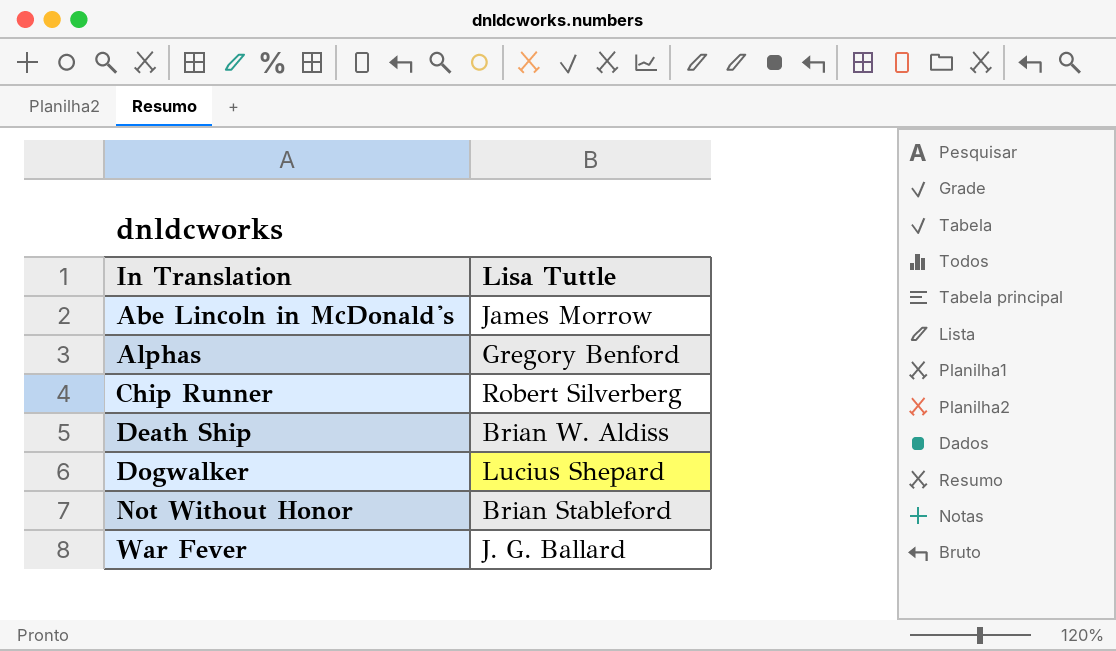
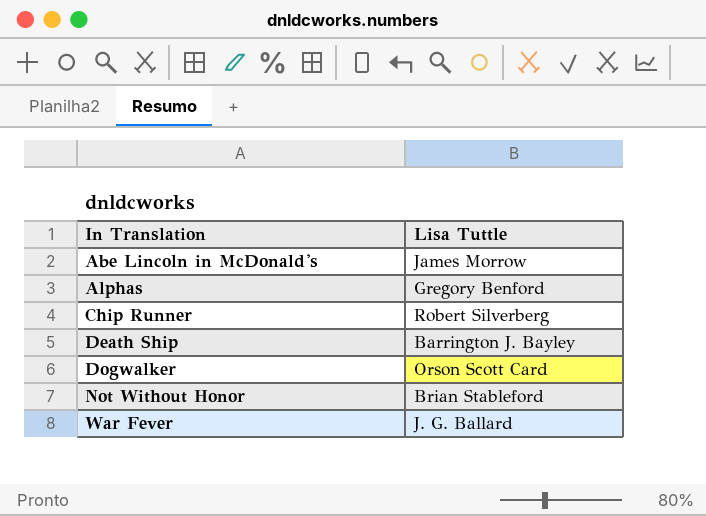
Death Ship | Lisa Tuttle: Brian W. Aldiss -> Barrington J. Bayley
Dogwalker | Lisa Tuttle: Lucius Shepard -> Orson Scott Card

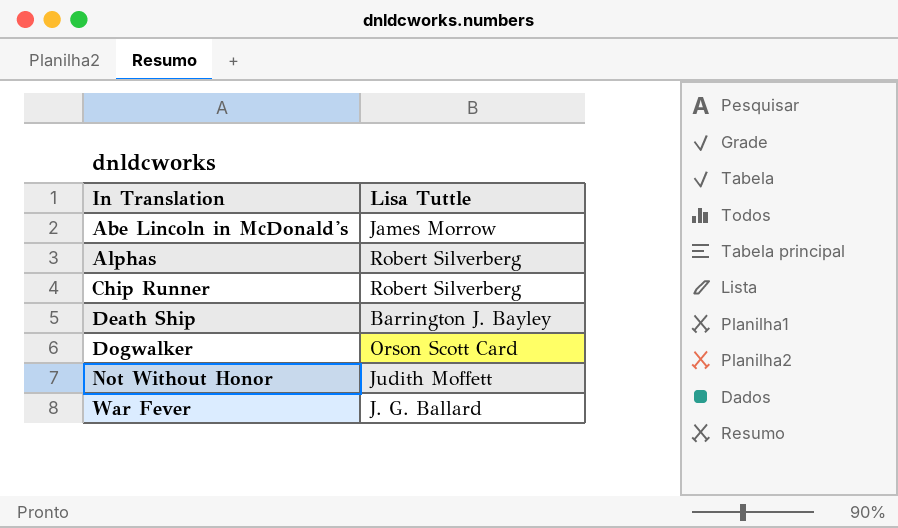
Alphas | Lisa Tuttle: Gregory Benford -> Robert Silverberg
Not Without Honor | Lisa Tuttle: Brian Stableford -> Judith Moffett

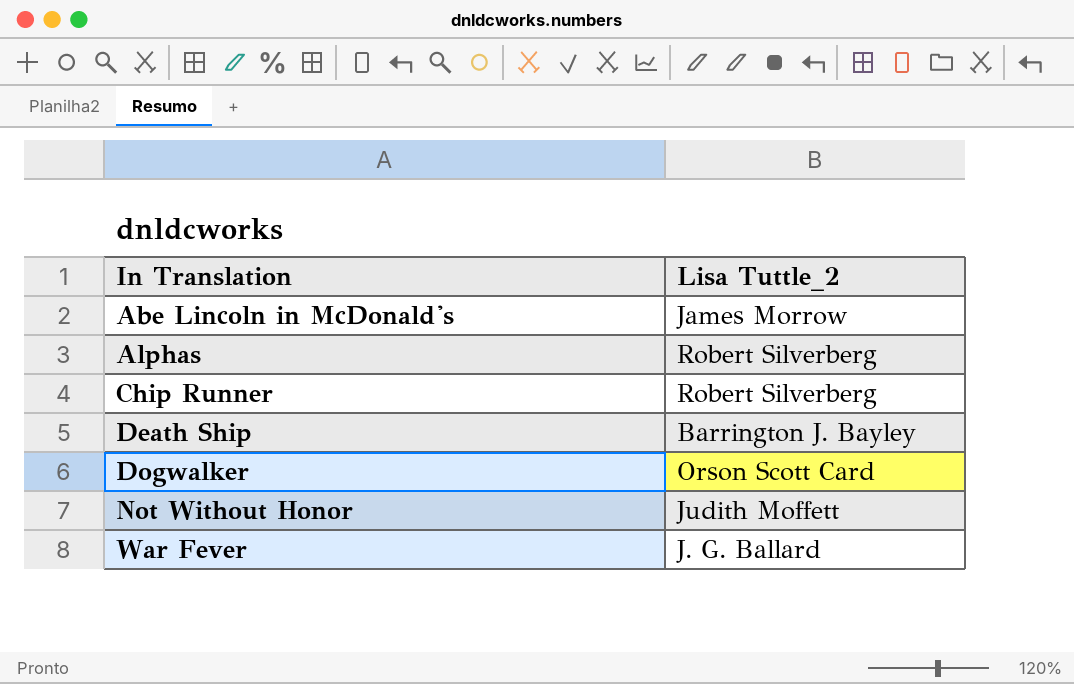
column name: Lisa Tuttle -> Lisa Tuttle_2

